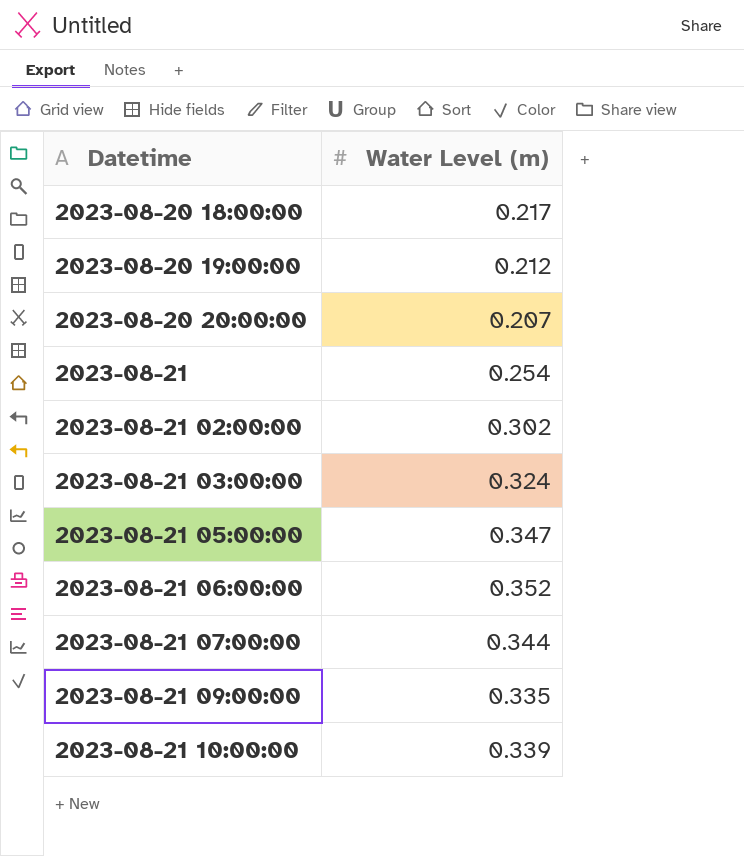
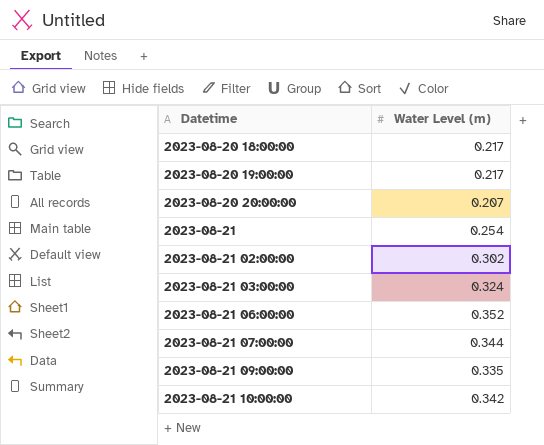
row 2023-08-21 05:00:00: 0.347 -> none
2023-08-20 19:00:00 | Water Level (m): 0.212 -> 0.217
2023-08-21 10:00:00 | Water Level (m): 0.339 -> 0.342

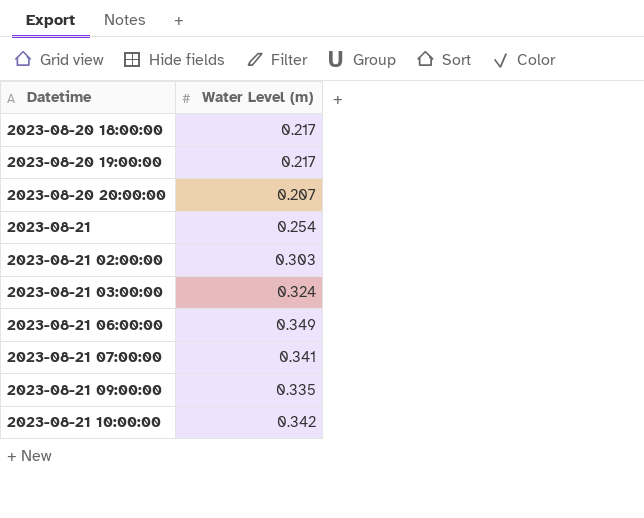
2023-08-21 02:00:00 | Water Level (m): 0.302 -> 0.303
2023-08-21 06:00:00 | Water Level (m): 0.352 -> 0.349
2023-08-21 07:00:00 | Water Level (m): 0.344 -> 0.341

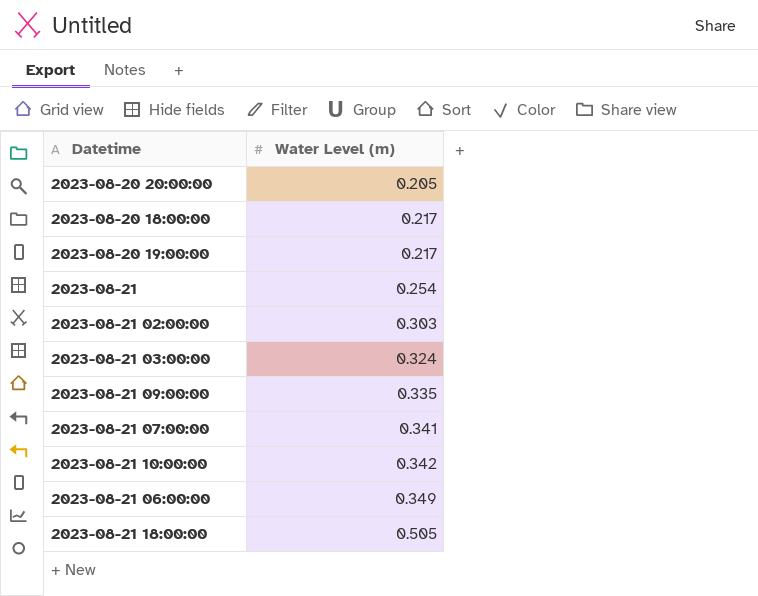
row order: Datetime ascending -> Water Level (m) ascending
2023-08-20 20:00:00 | Water Level (m): 0.207 -> 0.205
row 2023-08-21 18:00:00: none -> 0.505

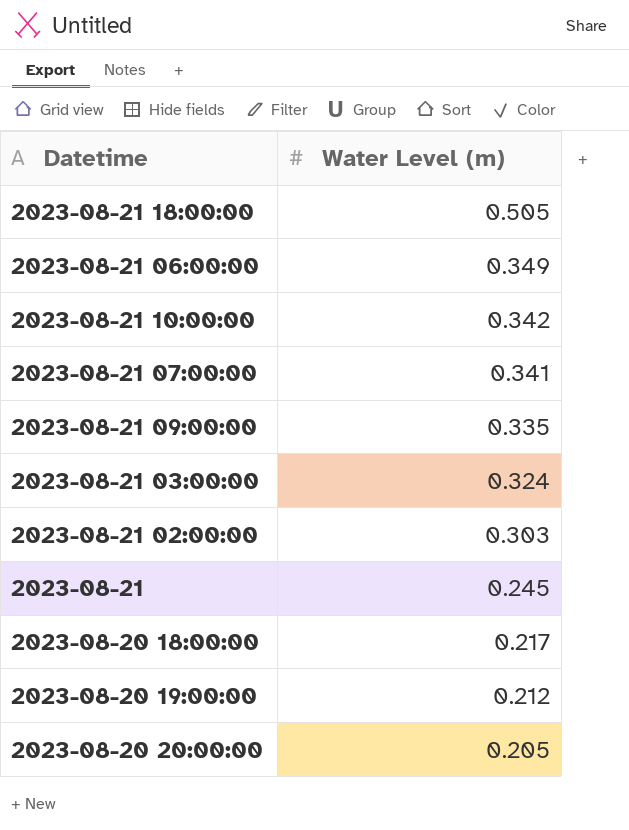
row order: Water Level (m) ascending -> Water Level (m) descending
2023-08-21 | Water Level (m): 0.254 -> 0.245
2023-08-20 19:00:00 | Water Level (m): 0.217 -> 0.212

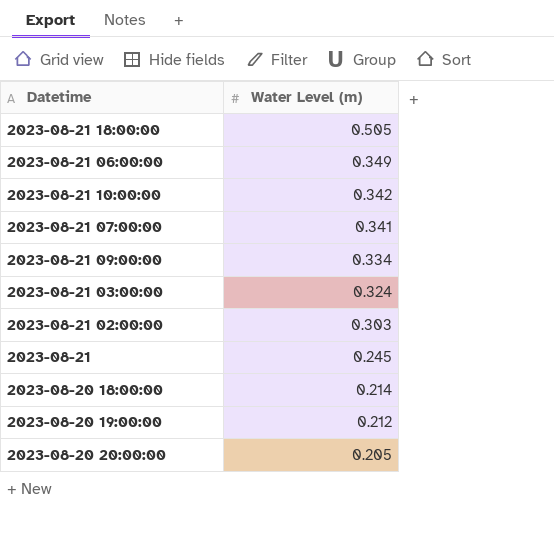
2023-08-21 09:00:00 | Water Level (m): 0.335 -> 0.334
2023-08-20 18:00:00 | Water Level (m): 0.217 -> 0.214

